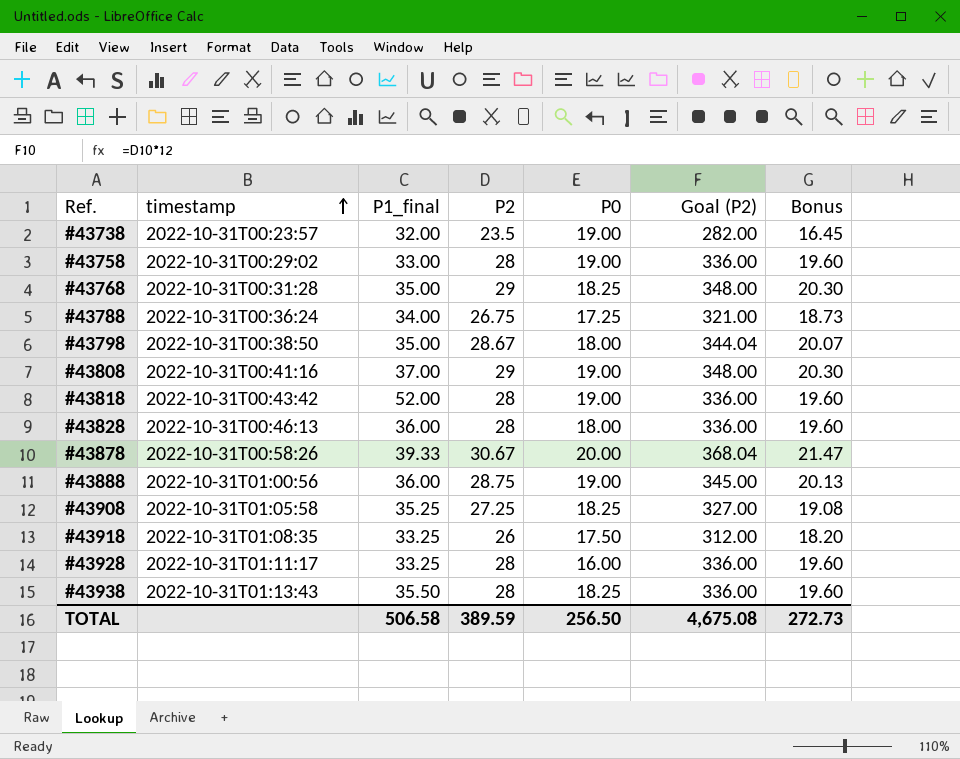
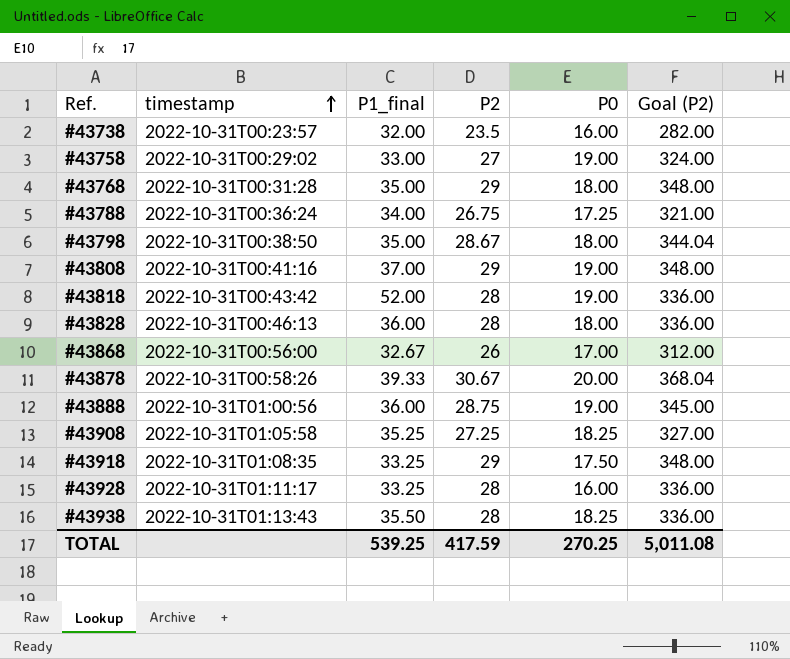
column Bonus | formula: [P2] * 0.7 -> none
#43738 | P0: 19.00 -> 16.00
#43758 | P2: 28 -> 27
#43758 | Goal (P2): 336.00 -> 324.00
#43768 | P0: 18.25 -> 18.00
row #43868: none -> 2022-10-31T00:56:00 | 32.67 | 26 | 17.00 | 312.00
#43918 | P2: 26 -> 29
#43918 | Goal (P2): 312.00 -> 348.00
TOTAL | P1_final: 506.58 -> 539.25
TOTAL | P2: 389.59 -> 417.59
TOTAL | P0: 256.50 -> 270.25
TOTAL | Goal (P2): 4,675.08 -> 5,011.08

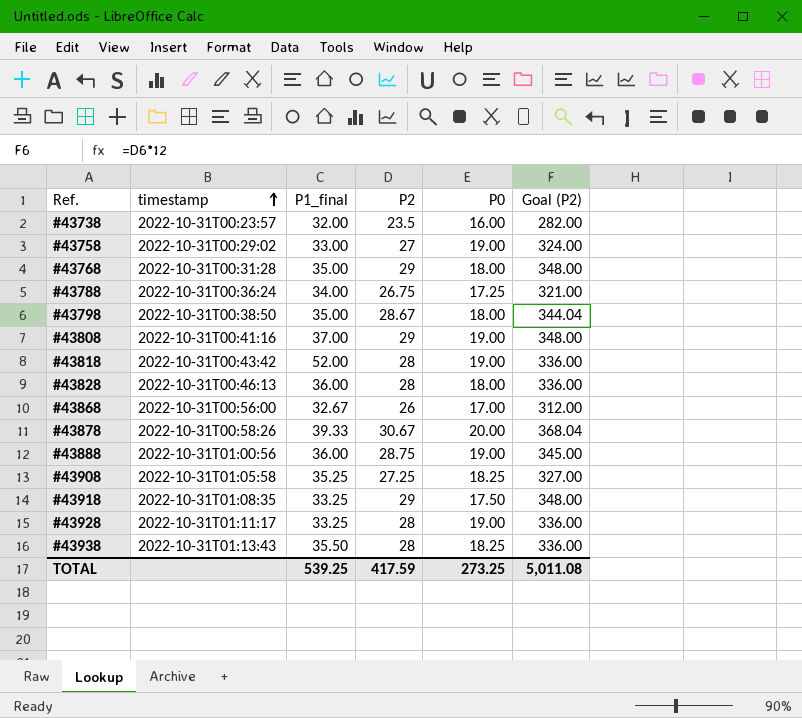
#43928 | P0: 16.00 -> 19.00
TOTAL | P0: 270.25 -> 273.25

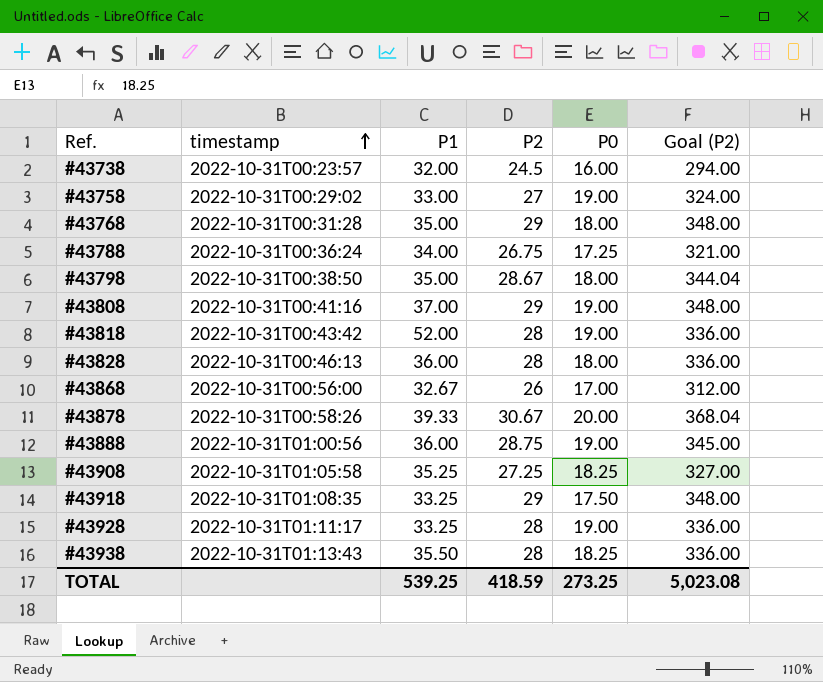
column name: P1_final -> P1
#43738 | P2: 23.5 -> 24.5
#43738 | Goal (P2): 282.00 -> 294.00
TOTAL | P2: 417.59 -> 418.59
TOTAL | Goal (P2): 5,011.08 -> 5,023.08

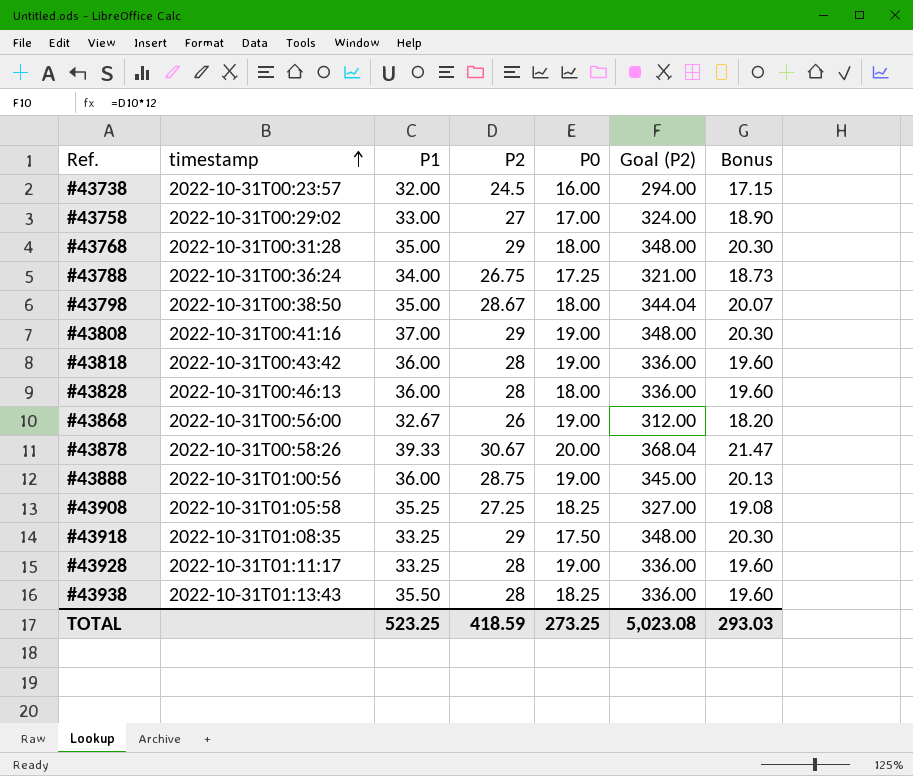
column Bonus | formula: none -> [P2] * 0.7
#43758 | P0: 19.00 -> 17.00
#43818 | P1: 52.00 -> 36.00
#43868 | P0: 17.00 -> 19.00
TOTAL | P1: 539.25 -> 523.25

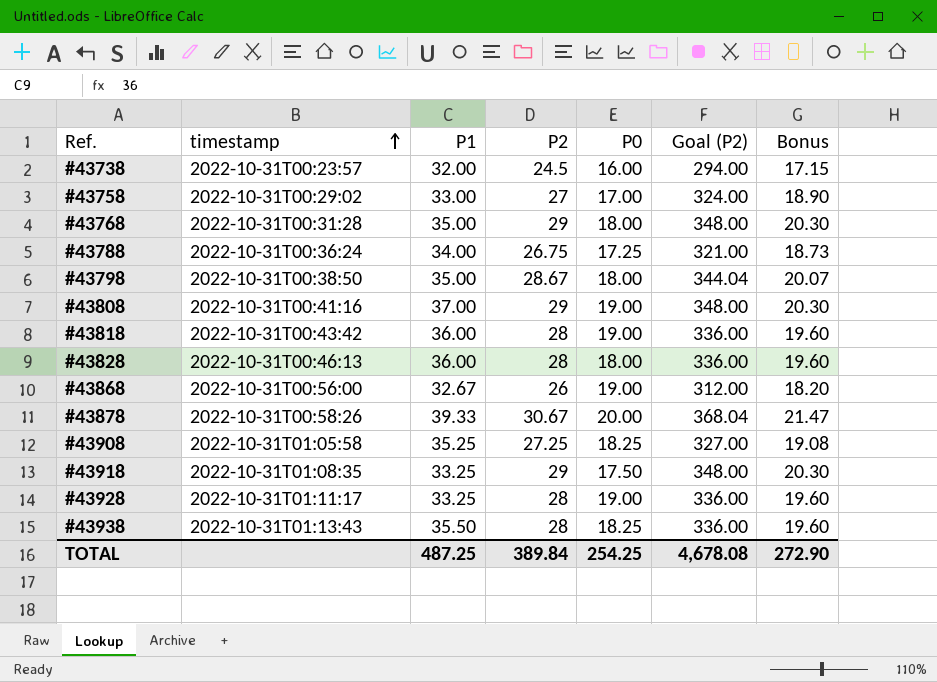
row #43888: 2022-10-31T01:00:56 | 36.00 | 28.75 | 19.00 | 345.00 | 20.13 -> none
TOTAL | P1: 523.25 -> 487.25
TOTAL | P2: 418.59 -> 389.84
TOTAL | P0: 273.25 -> 254.25
TOTAL | Goal (P2): 5,023.08 -> 4,678.08
TOTAL | Bonus: 293.03 -> 272.90

